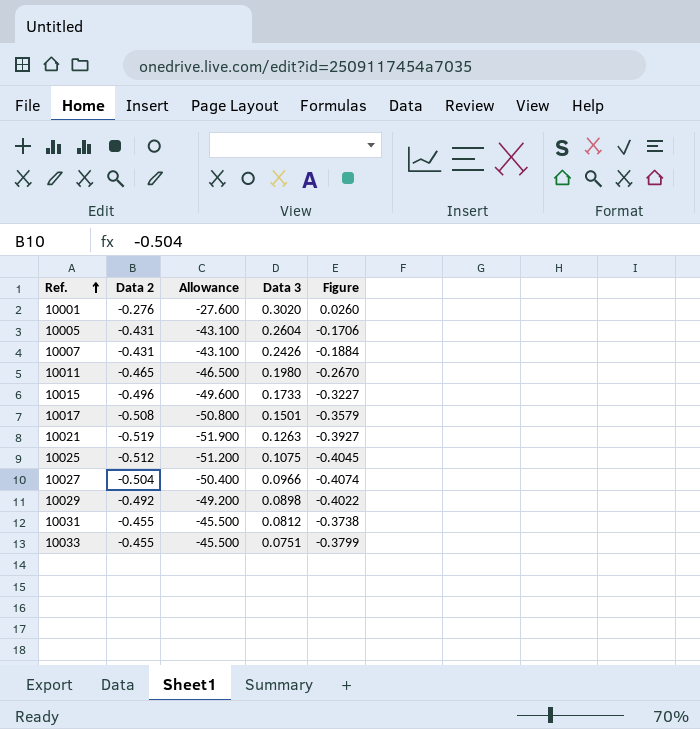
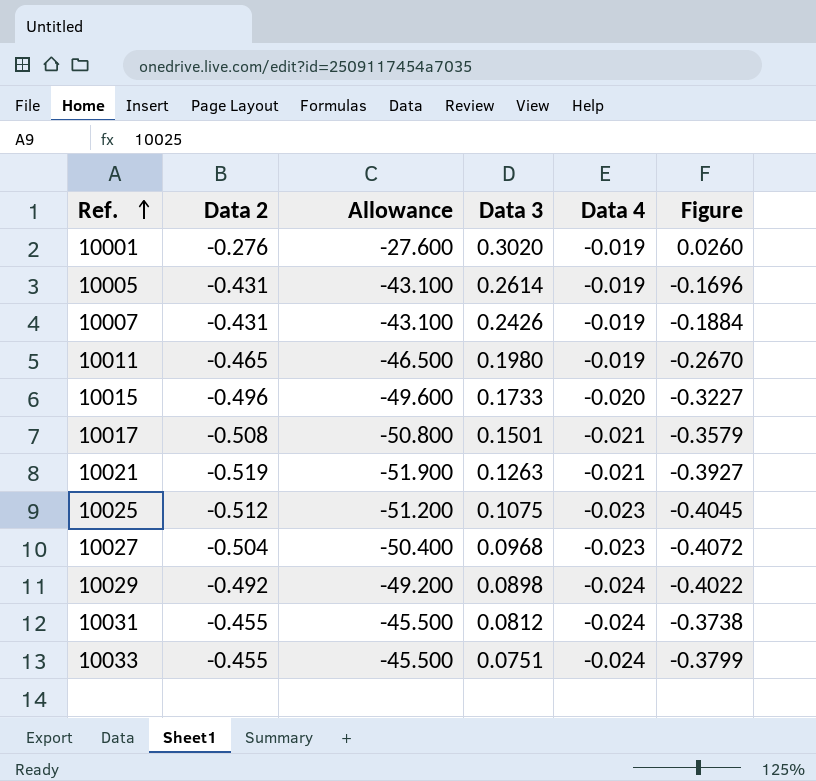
column Data 4 | position: none -> 5
10005 | Data 3: 0.2604 -> 0.2614
10005 | Figure: -0.1706 -> -0.1696
10027 | Data 3: 0.0966 -> 0.0968
10027 | Figure: -0.4074 -> -0.4072

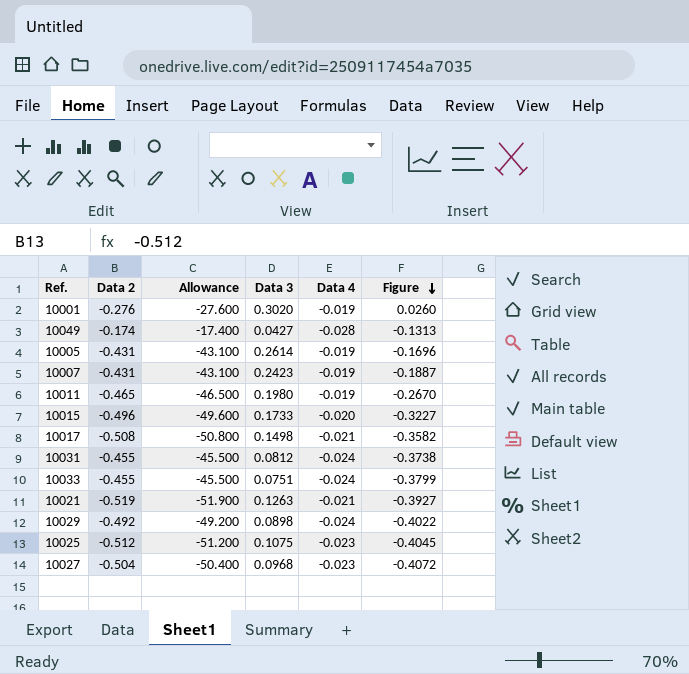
row order: Ref. ascending -> Figure descending
row 10049: none -> -0.174 | -17.400 | 0.0427 | -0.028 | -0.1313
10007 | Data 3: 0.2426 -> 0.2423
10007 | Figure: -0.1884 -> -0.1887
10017 | Data 3: 0.1501 -> 0.1498
10017 | Figure: -0.3579 -> -0.3582

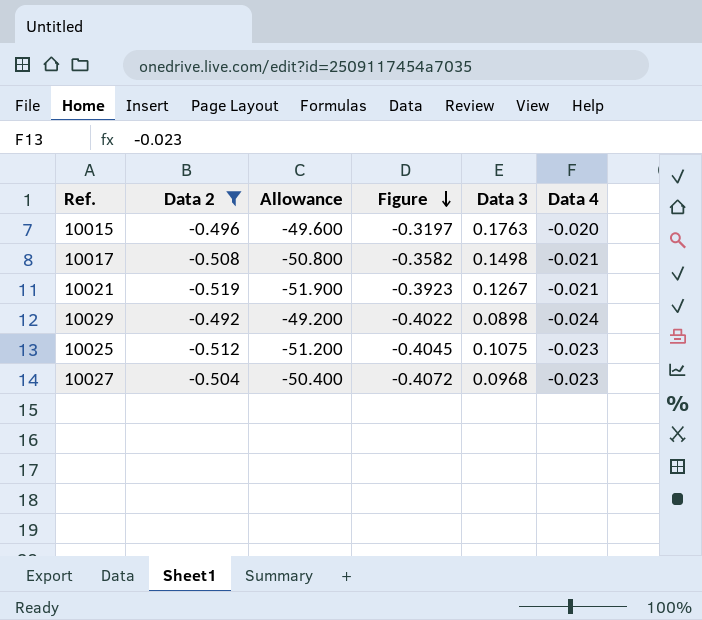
filter: none -> Data 2 <= -0.492
column Figure | position: 6 -> 4
10015 | Figure: -0.3227 -> -0.3197
10015 | Data 3: 0.1733 -> 0.1763
10021 | Figure: -0.3927 -> -0.3923
10021 | Data 3: 0.1263 -> 0.1267

